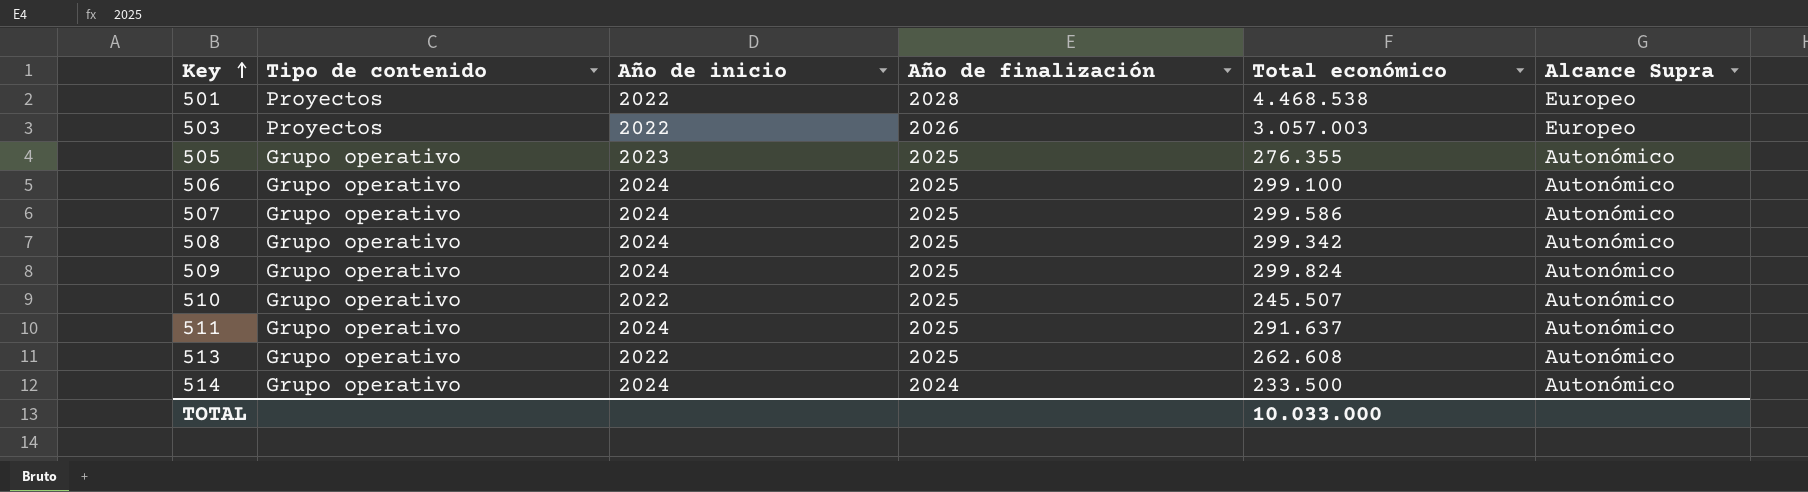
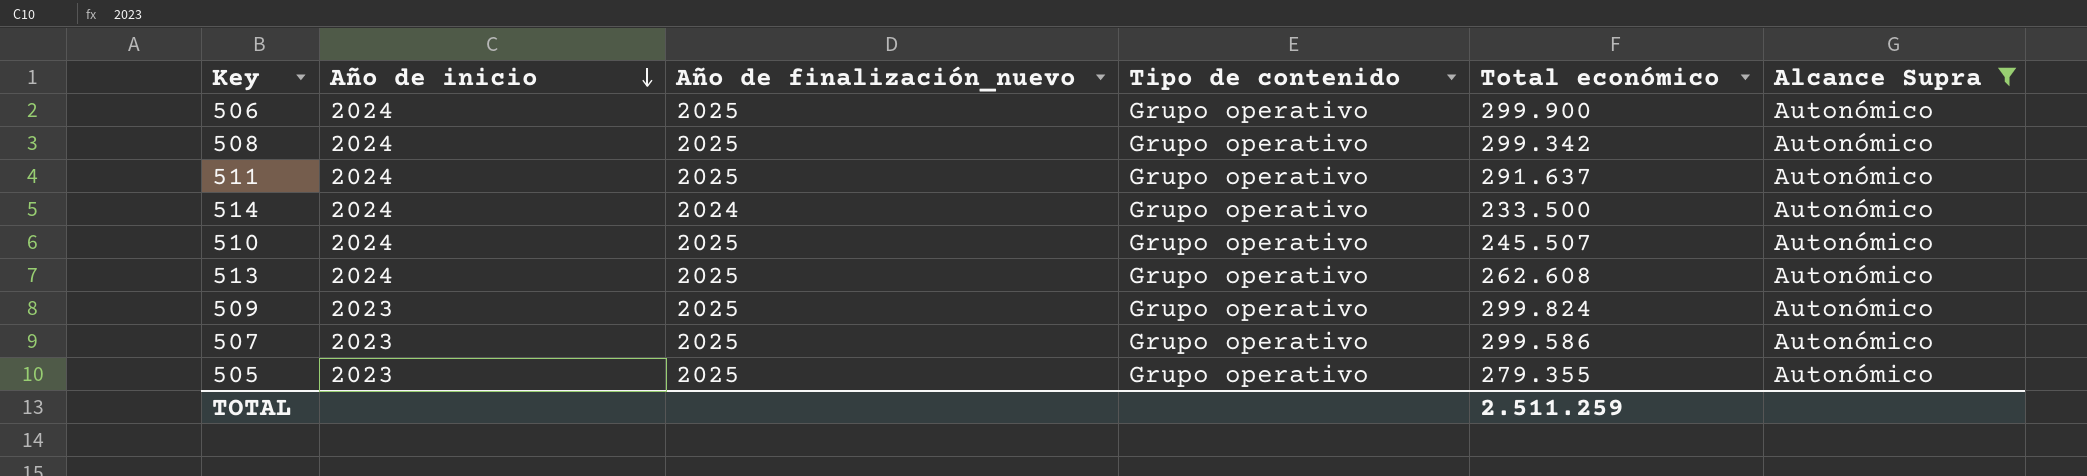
filter: none -> Alcance Supra = Autonómico
row order: Key ascending -> Año de inicio descending
column name: Año de finalización -> Año de finalización_nuevo
column Tipo de contenido | position: 2 -> 4
506 | Total económico: 299.100 -> 299.900
510 | Año de inicio: 2022 -> 2024
513 | Año de inicio: 2022 -> 2024
509 | Año de inicio: 2024 -> 2023
507 | Año de inicio: 2024 -> 2023
505 | Total económico: 276.355 -> 279.355
TOTAL | Total económico: 10.033.000 -> 2.511.259

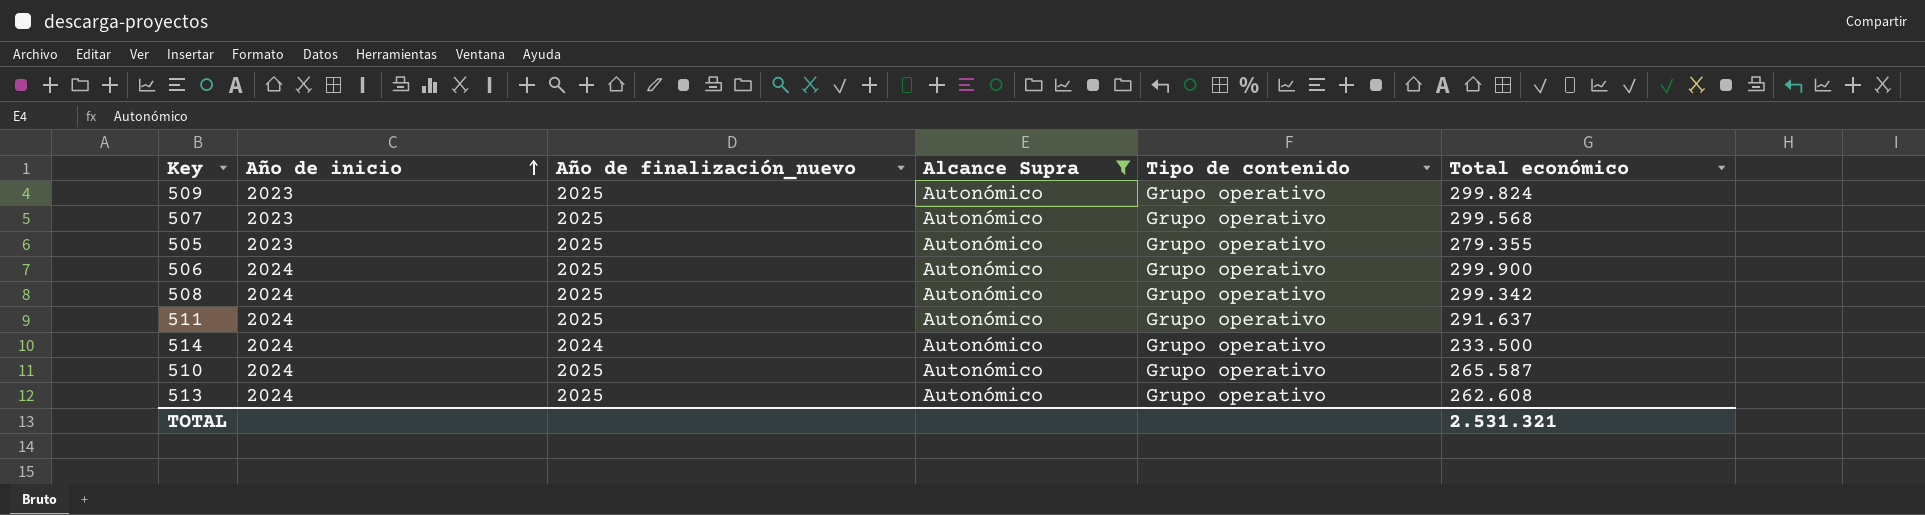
row order: Año de inicio descending -> Año de inicio ascending
column Alcance Supra | position: 6 -> 4
507 | Total económico: 299.586 -> 299.568
510 | Total económico: 245.507 -> 265.587
TOTAL | Total económico: 2.511.259 -> 2.531.321

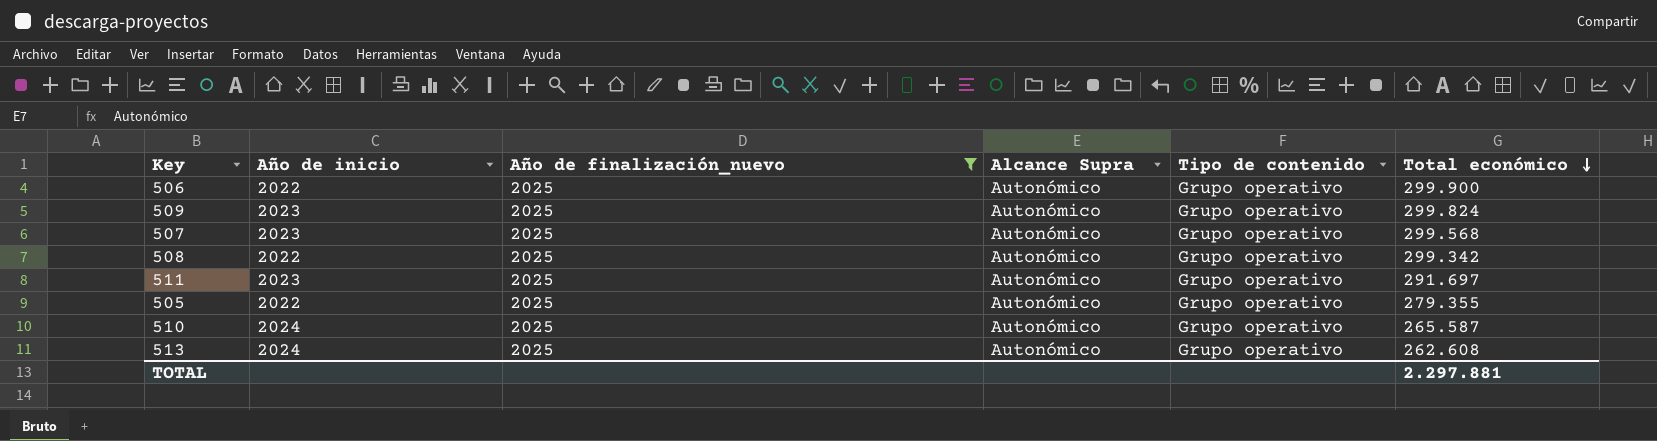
filter: Alcance Supra = Autonómico -> Año de finalización_nuevo = 2025
row order: Año de inicio ascending -> Total económico descending
506 | Año de inicio: 2024 -> 2022
508 | Año de inicio: 2024 -> 2022
511 | Año de inicio: 2024 -> 2023
511 | Total económico: 291.637 -> 291.697
505 | Año de inicio: 2023 -> 2022
TOTAL | Total económico: 2.531.321 -> 2.297.881

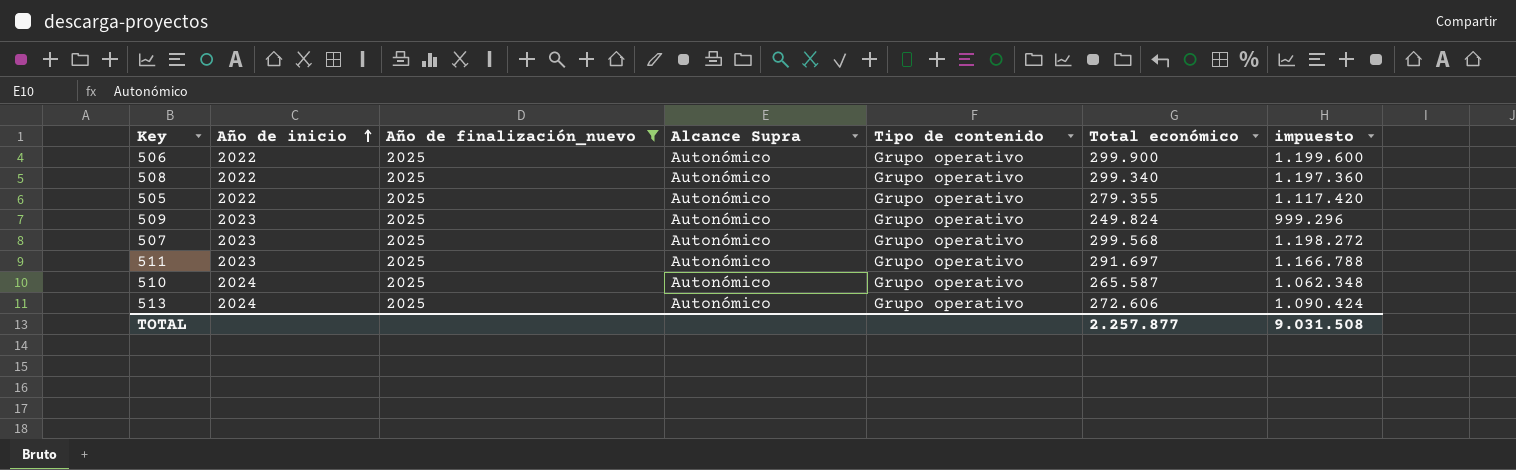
row order: Total económico descending -> Año de inicio ascending
column impuesto | formula: none -> [Total económico] * 4
508 | Total económico: 299.342 -> 299.340
509 | Total económico: 299.824 -> 249.824
513 | Total económico: 262.608 -> 272.606
TOTAL | Total económico: 2.297.881 -> 2.257.877

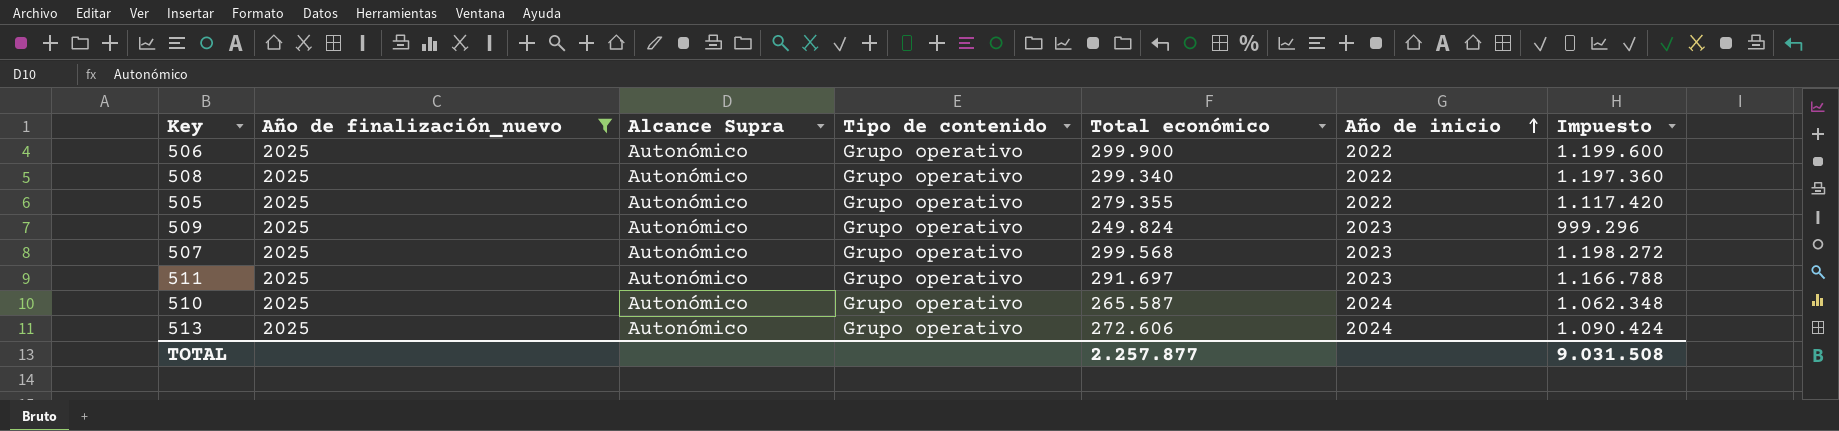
column Año de inicio | position: 2 -> 6
column name: impuesto -> Impuesto

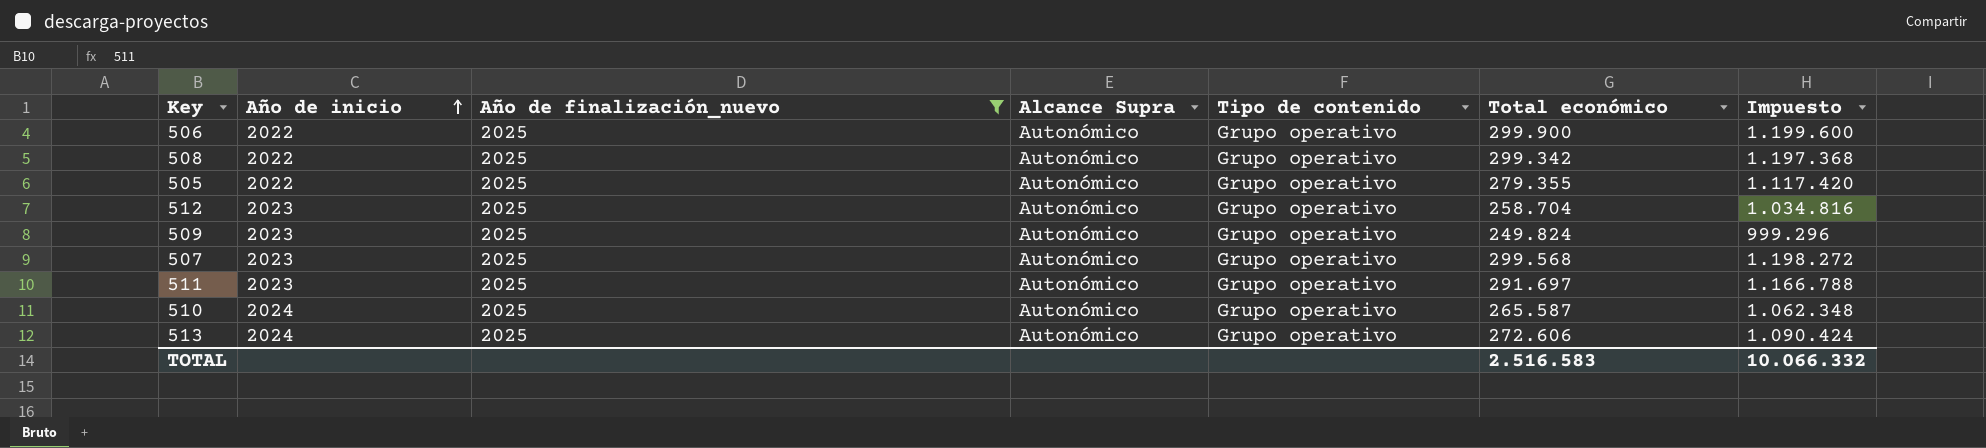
column Año de inicio | position: 6 -> 2
508 | Total económico: 299.340 -> 299.342
508 | Impuesto: 1.197.360 -> 1.197.368
row 512: none -> 2023 | 2025 | Autonómico | Grupo operativo | 258.704 | 1.034.816
TOTAL | Total económico: 2.257.877 -> 2.516.583
TOTAL | Impuesto: 9.031.508 -> 10.066.332

